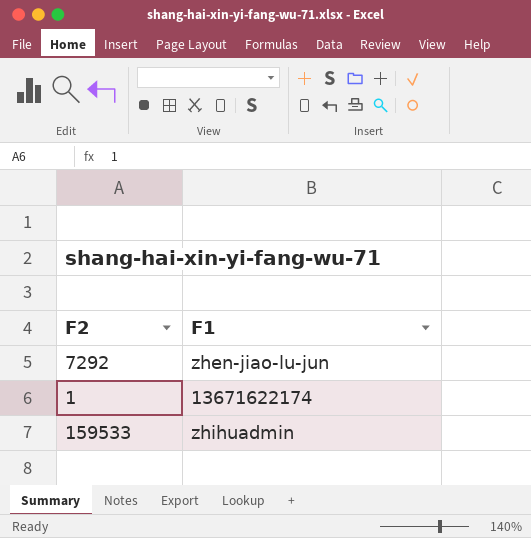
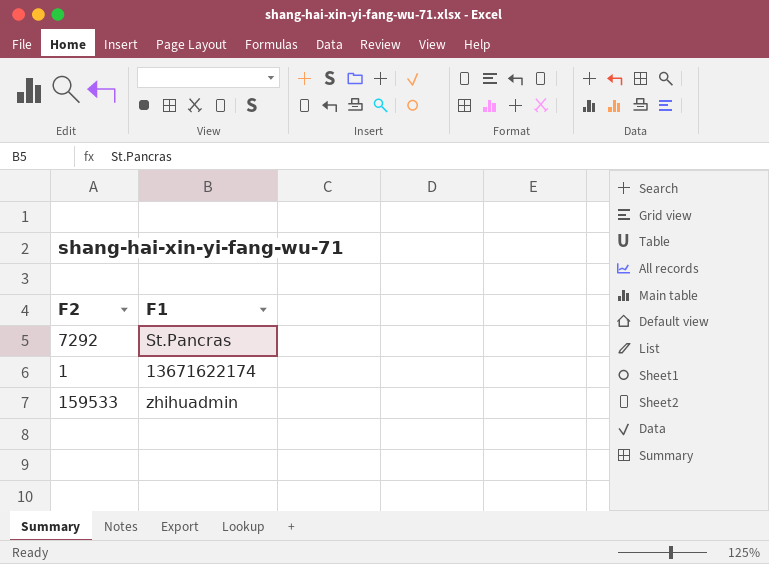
7292 | F1: zhen-jiao-lu-jun -> St.Pancras

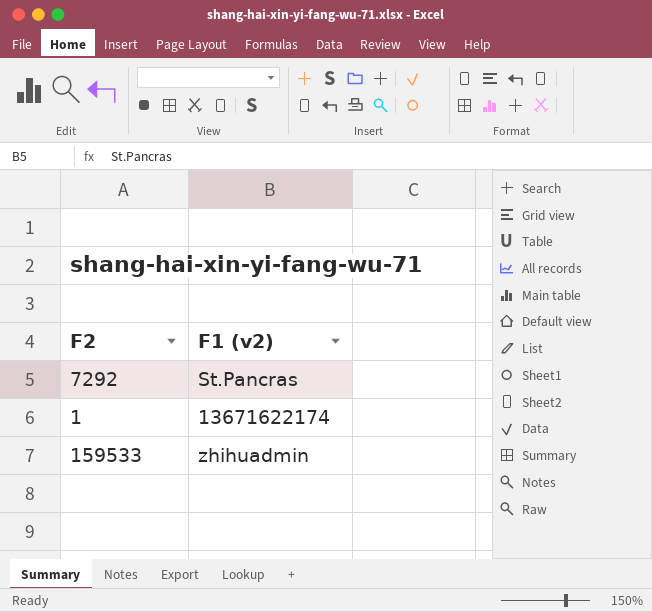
column name: F1 -> F1 (v2)

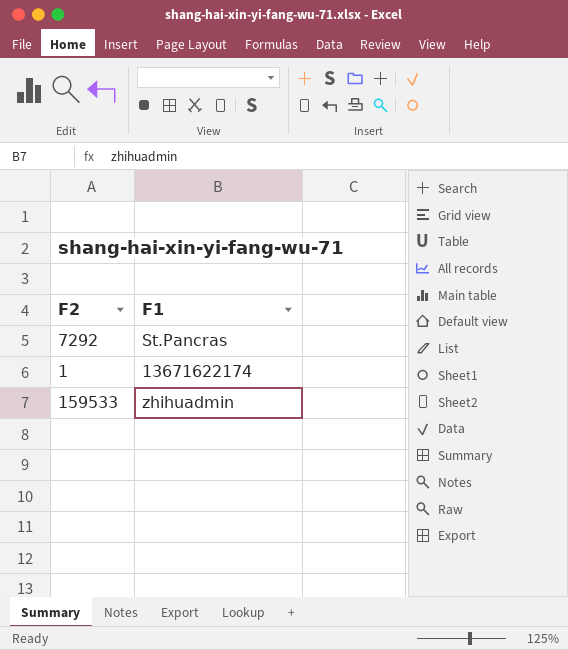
column name: F1 (v2) -> F1

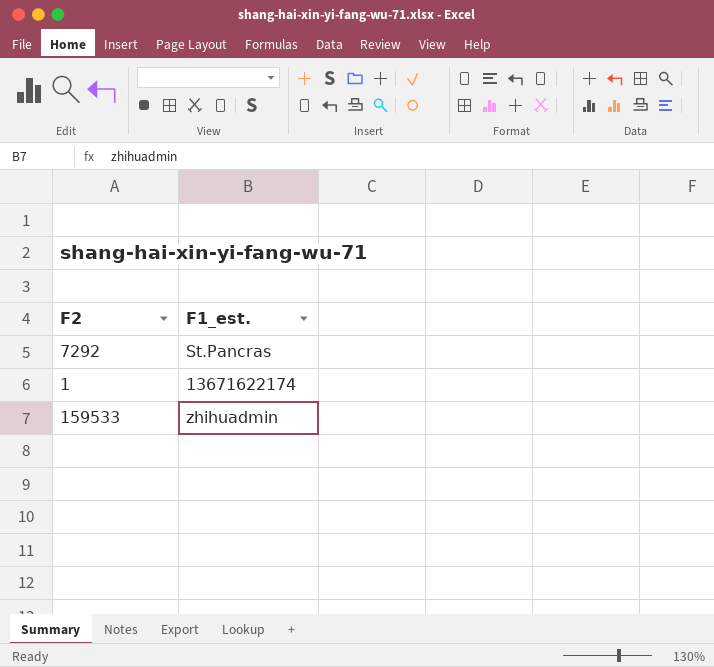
column name: F1 -> F1_est.

